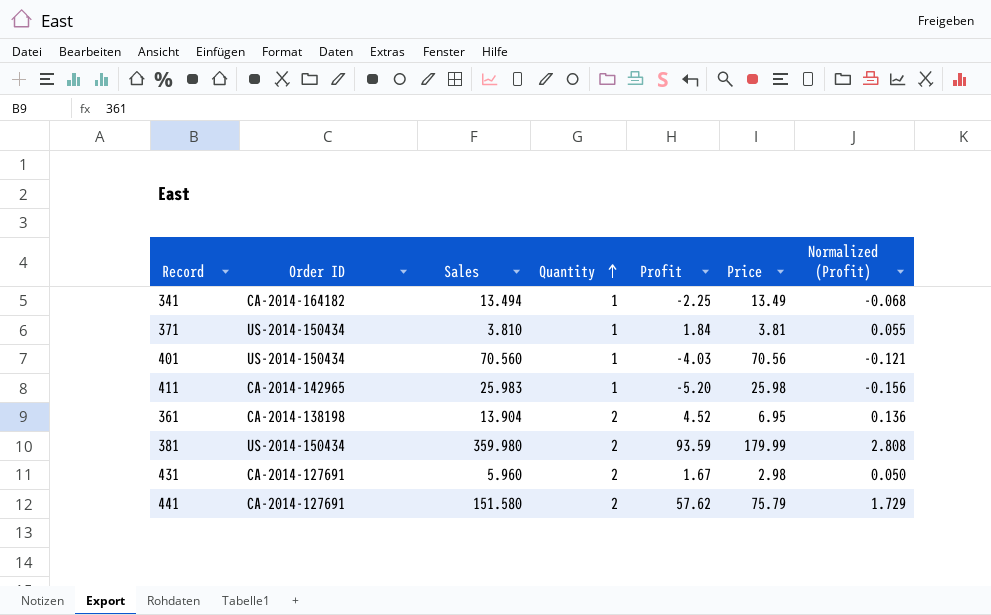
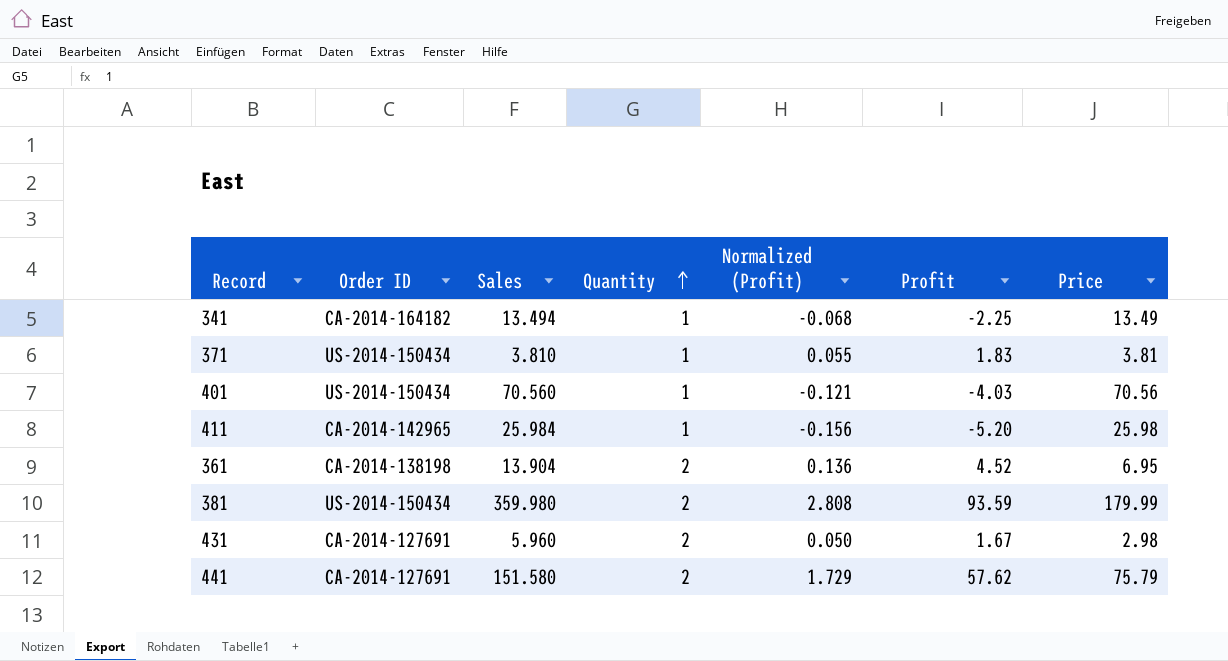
column Normalized (Profit) | position: 7 -> 5
371 | Profit: 1.84 -> 1.83
411 | Sales: 25.983 -> 25.984

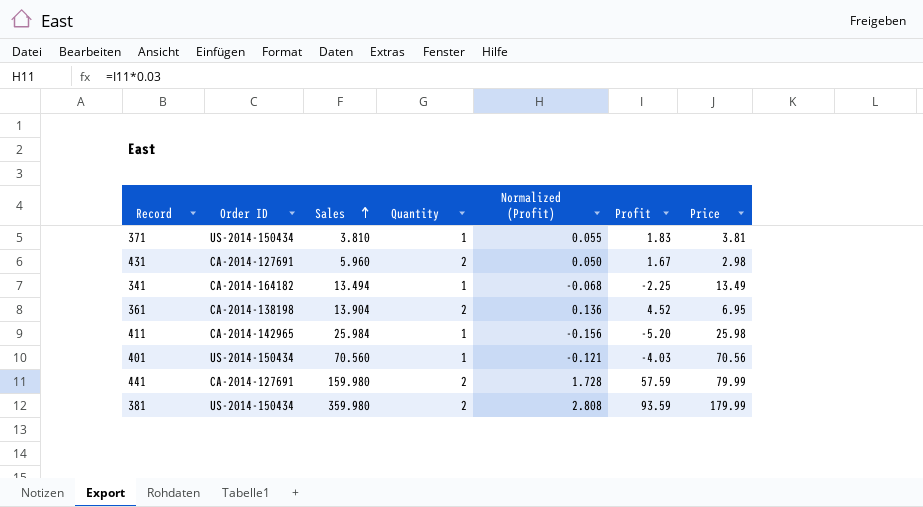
row order: Quantity ascending -> Sales ascending
441 | Sales: 151.580 -> 159.980
441 | Normalized (Profit): 1.729 -> 1.728
441 | Profit: 57.62 -> 57.59
441 | Price: 75.79 -> 79.99

